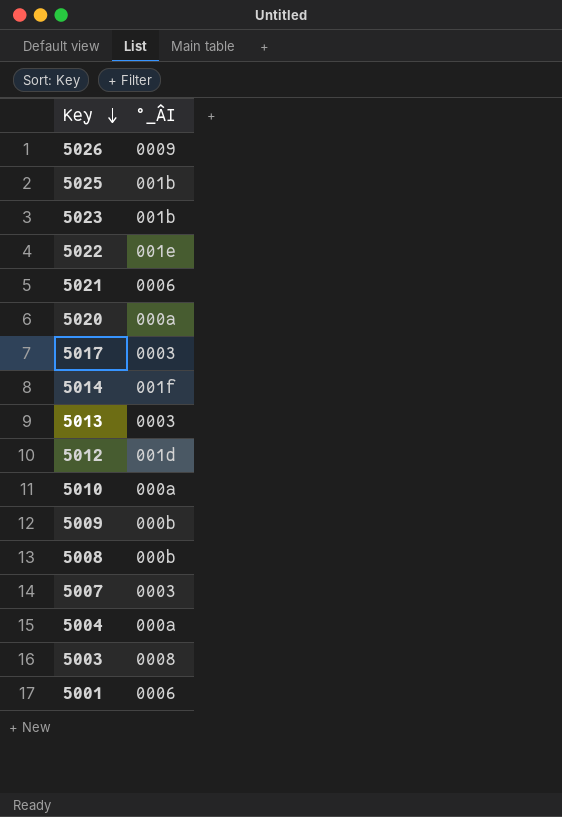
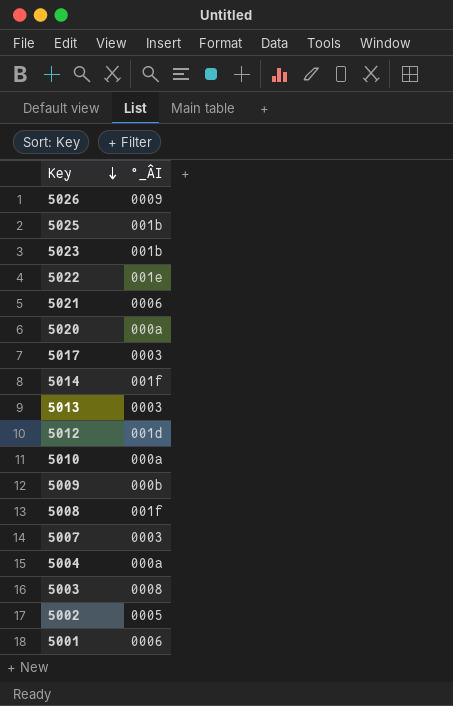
5008 | °_ÂI: 000b -> 001f
row 5002: none -> 0005

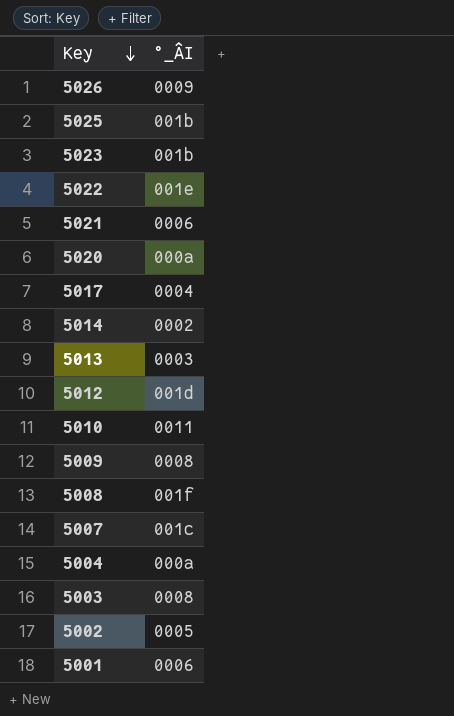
5017 | °_ÂI: 0003 -> 0004
5014 | °_ÂI: 001f -> 0002
5010 | °_ÂI: 000a -> 0011
5009 | °_ÂI: 000b -> 0008
5007 | °_ÂI: 0003 -> 001c

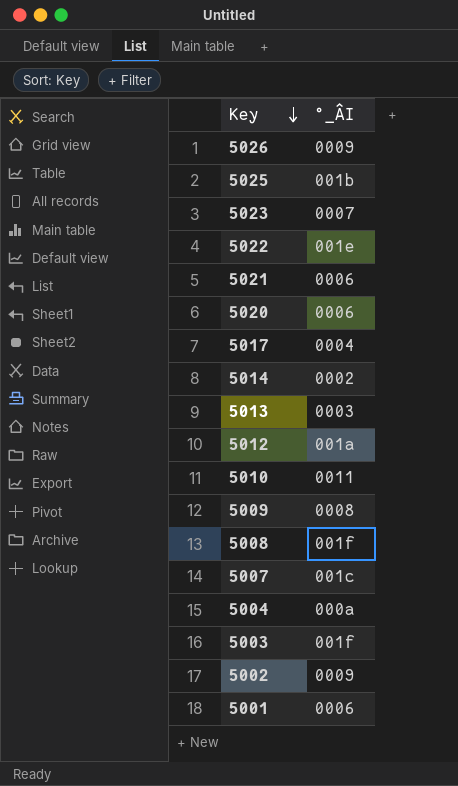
5023 | °_ÂI: 001b -> 0007
5020 | °_ÂI: 000a -> 0006
5012 | °_ÂI: 001d -> 001a
5003 | °_ÂI: 0008 -> 001f
5002 | °_ÂI: 0005 -> 0009

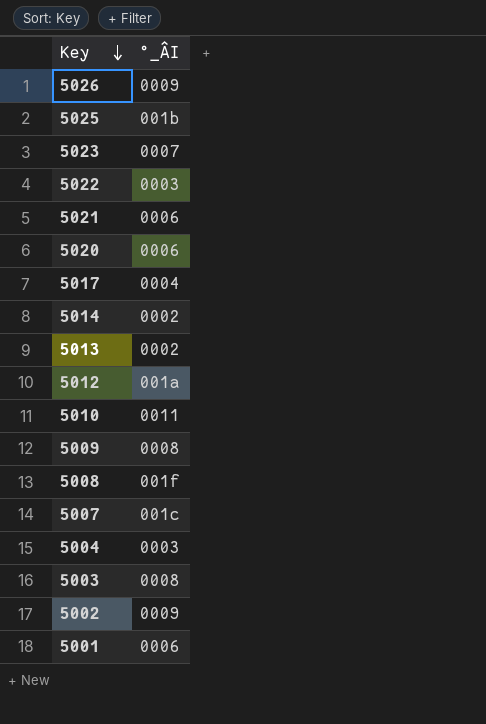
5022 | °_ÂI: 001e -> 0003
5013 | °_ÂI: 0003 -> 0002
5004 | °_ÂI: 000a -> 0003
5003 | °_ÂI: 001f -> 0008

